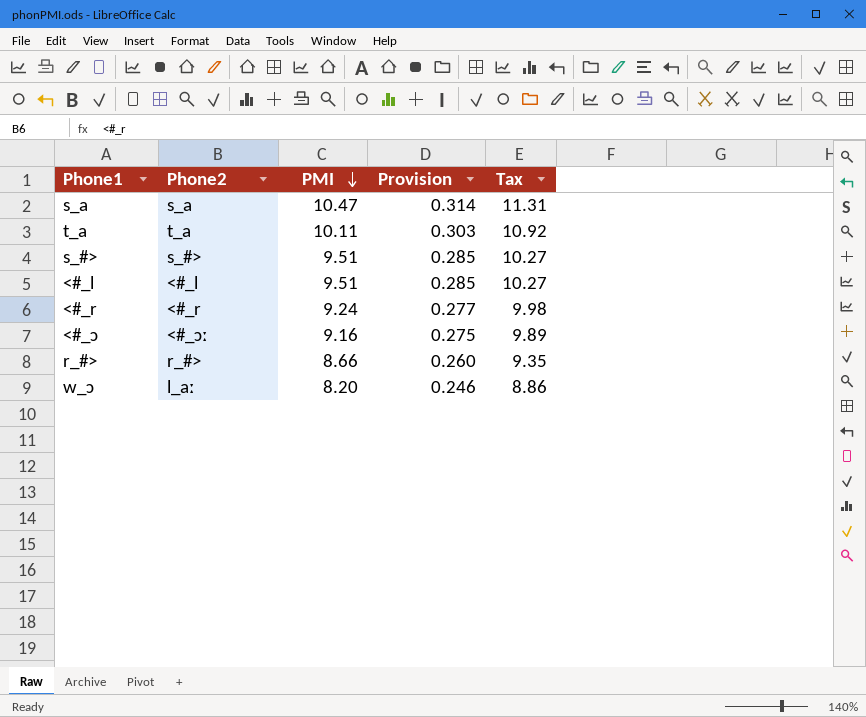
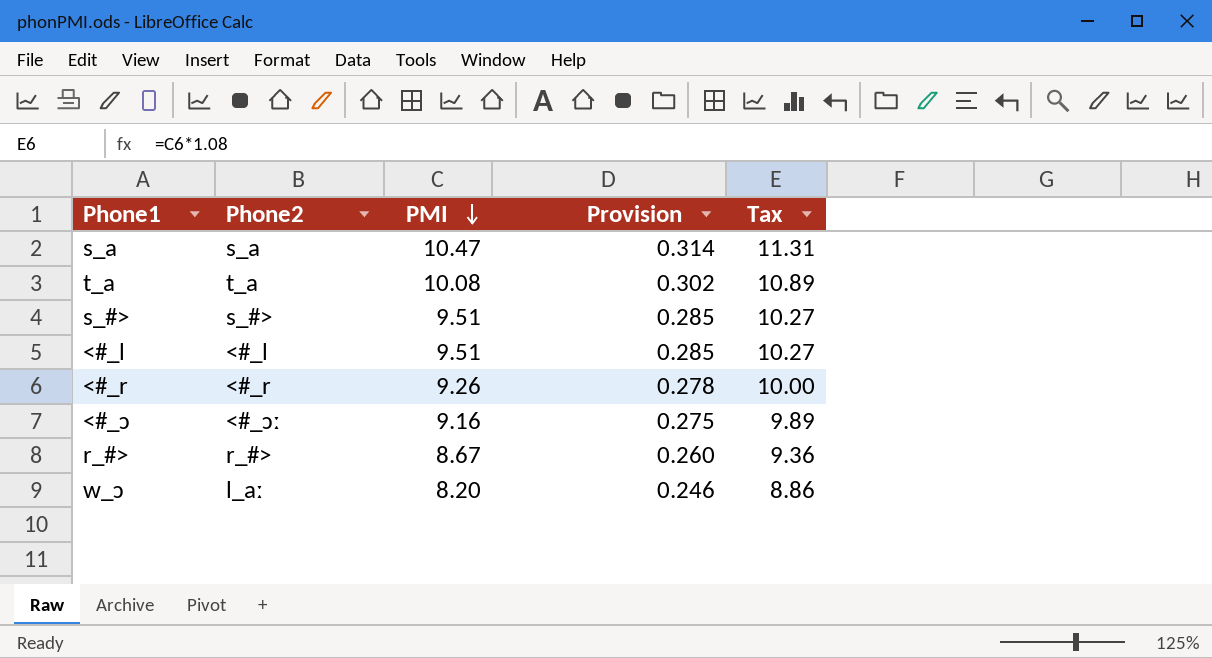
t_a | PMI: 10.11 -> 10.08
t_a | Provision: 0.303 -> 0.302
t_a | Tax: 10.92 -> 10.89
<#_r | PMI: 9.24 -> 9.26
<#_r | Provision: 0.277 -> 0.278
<#_r | Tax: 9.98 -> 10.00
r_#> | PMI: 8.66 -> 8.67
r_#> | Tax: 9.35 -> 9.36

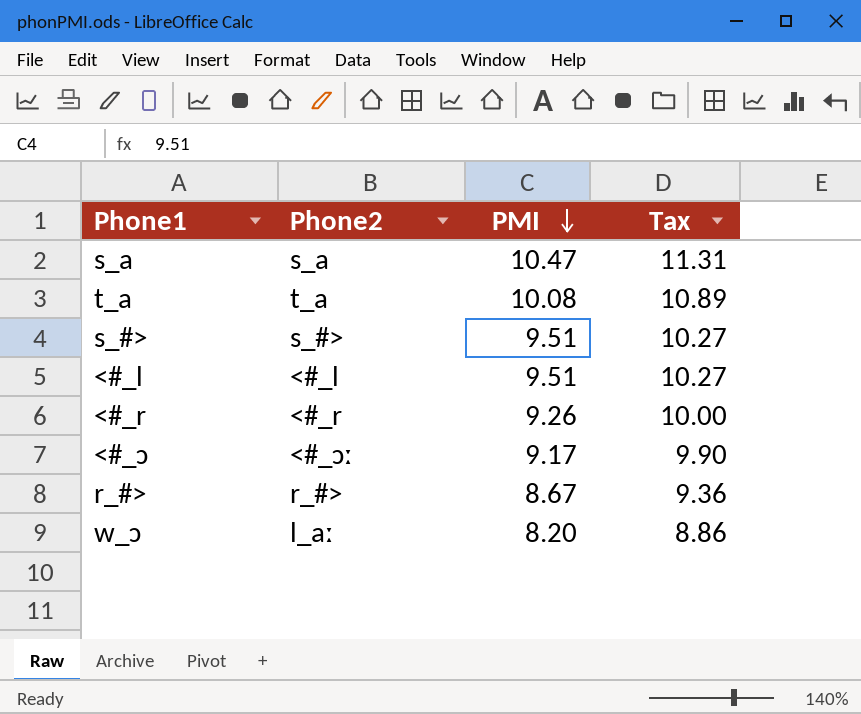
column Provision | formula: [PMI] * 0.03 -> none
<#_ɔ | PMI: 9.16 -> 9.17
<#_ɔ | Tax: 9.89 -> 9.90

